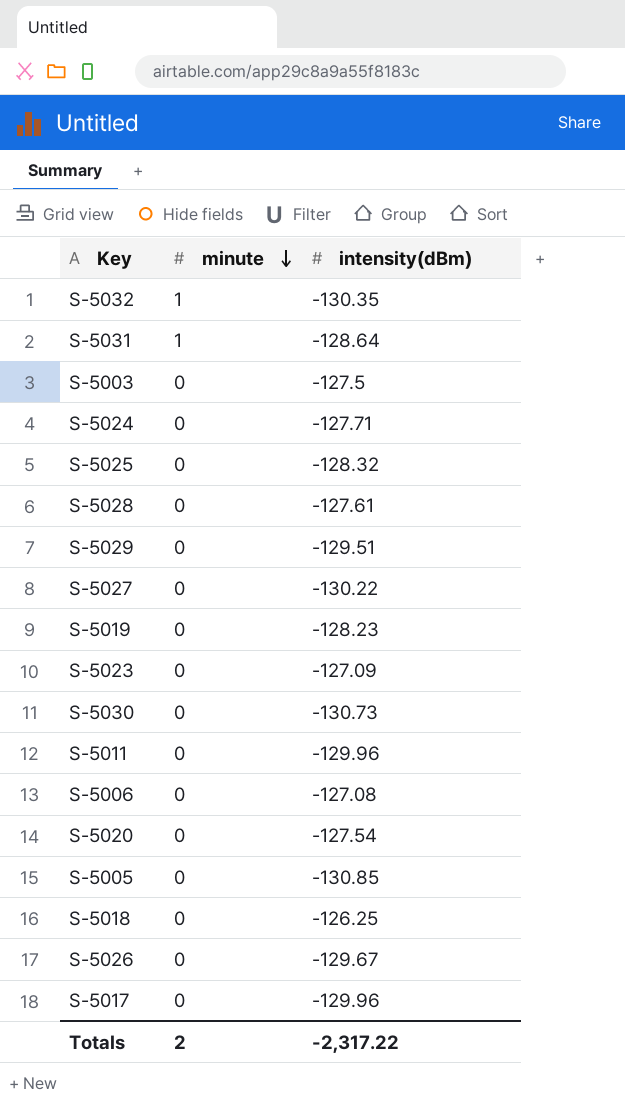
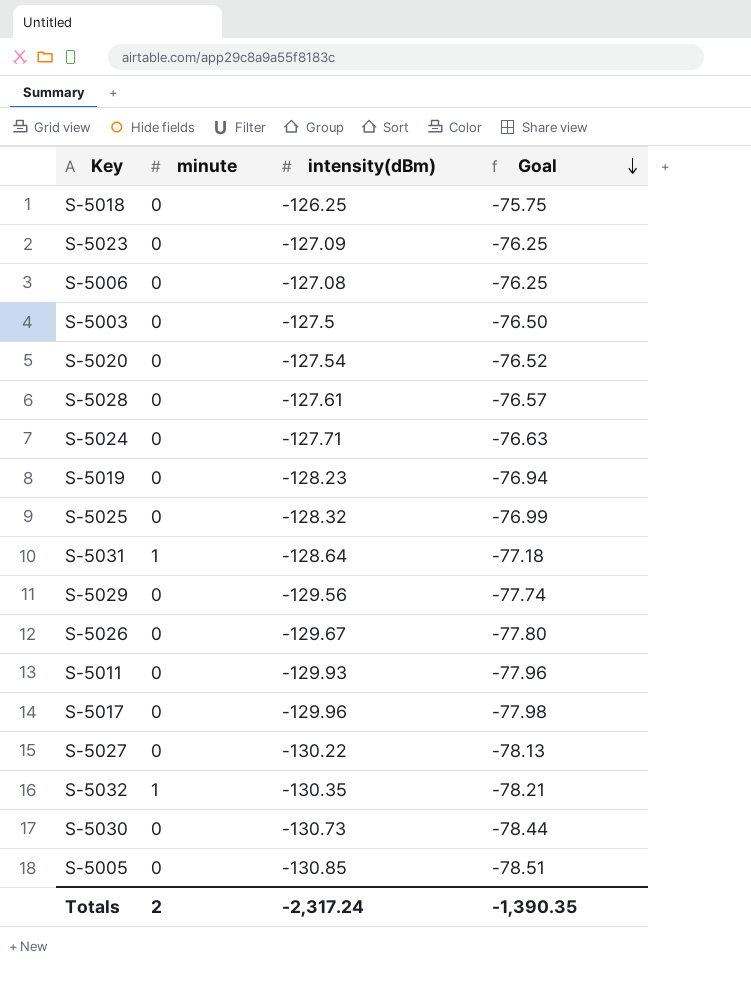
row order: minute descending -> Goal descending
column Goal | formula: none -> [intensity(dBm)] * 0.6
S-5029 | intensity(dBm): -129.51 -> -129.56
S-5011 | intensity(dBm): -129.96 -> -129.93
Totals | intensity(dBm): -2,317.22 -> -2,317.24

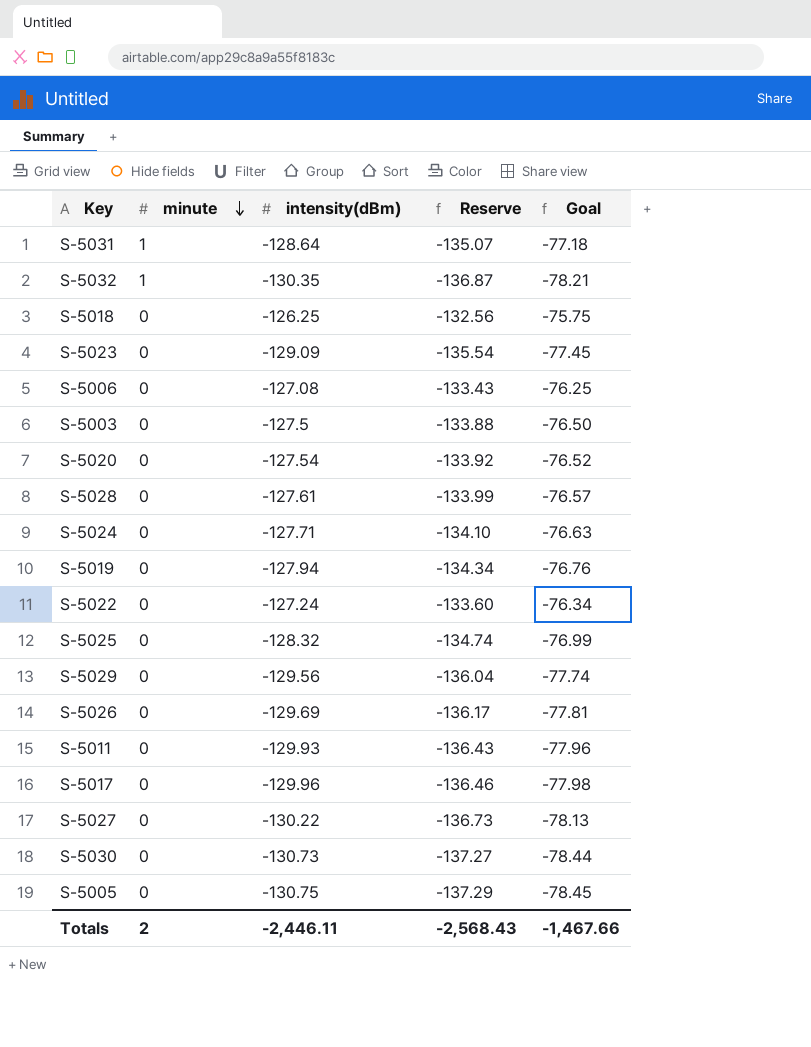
row order: Goal descending -> minute descending
column Reserve | formula: none -> [intensity(dBm)] * 1.05
S-5023 | intensity(dBm): -127.09 -> -129.09
S-5023 | Goal: -76.25 -> -77.45
S-5019 | intensity(dBm): -128.23 -> -127.94
S-5019 | Goal: -76.94 -> -76.76
row S-5022: none -> 0 | -127.24 | -133.60 | -76.34
S-5026 | intensity(dBm): -129.67 -> -129.69
S-5026 | Goal: -77.80 -> -77.81
S-5005 | intensity(dBm): -130.85 -> -130.75
S-5005 | Goal: -78.51 -> -78.45
Totals | intensity(dBm): -2,317.24 -> -2,446.11
Totals | Goal: -1,390.35 -> -1,467.66

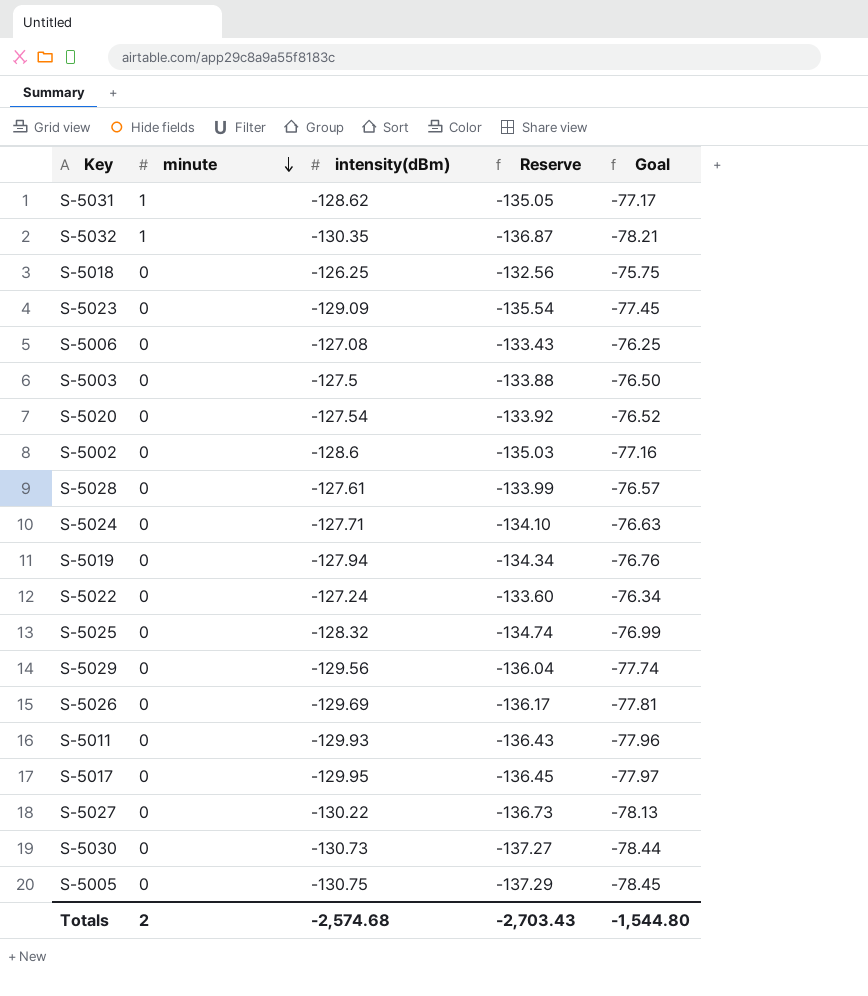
S-5031 | intensity(dBm): -128.64 -> -128.62
S-5031 | Reserve: -135.07 -> -135.05
S-5031 | Goal: -77.18 -> -77.17
row S-5002: none -> 0 | -128.6 | -135.03 | -77.16
S-5017 | intensity(dBm): -129.96 -> -129.95
S-5017 | Reserve: -136.46 -> -136.45
S-5017 | Goal: -77.98 -> -77.97
Totals | intensity(dBm): -2,446.11 -> -2,574.68
Totals | Reserve: -2,568.43 -> -2,703.43
Totals | Goal: -1,467.66 -> -1,544.80

